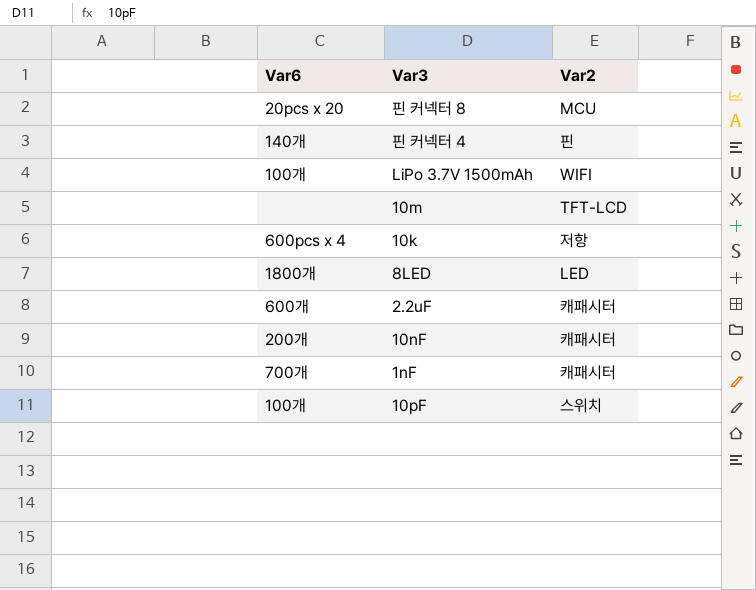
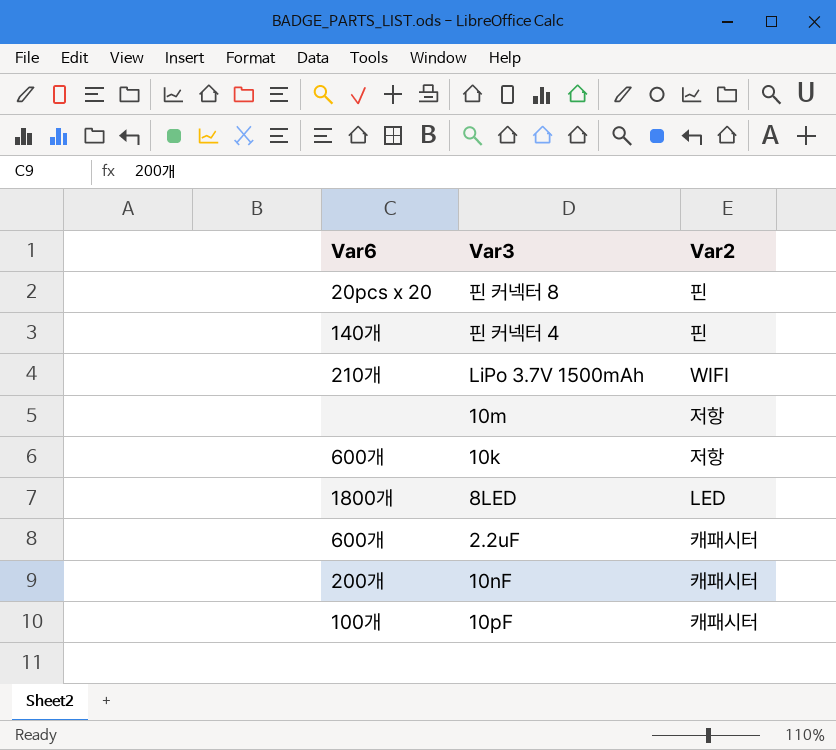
row 1nF: 700개 | 캐패시터 -> none
핀 커넥터 8 | Var2: MCU -> 핀
LiPo 3.7V 1500mAh | Var6: 100개 -> 210개
10m | Var2: TFT-LCD -> 저항
10k | Var6: 600pcs x 4 -> 600개
10pF | Var2: 스위치 -> 캐패시터

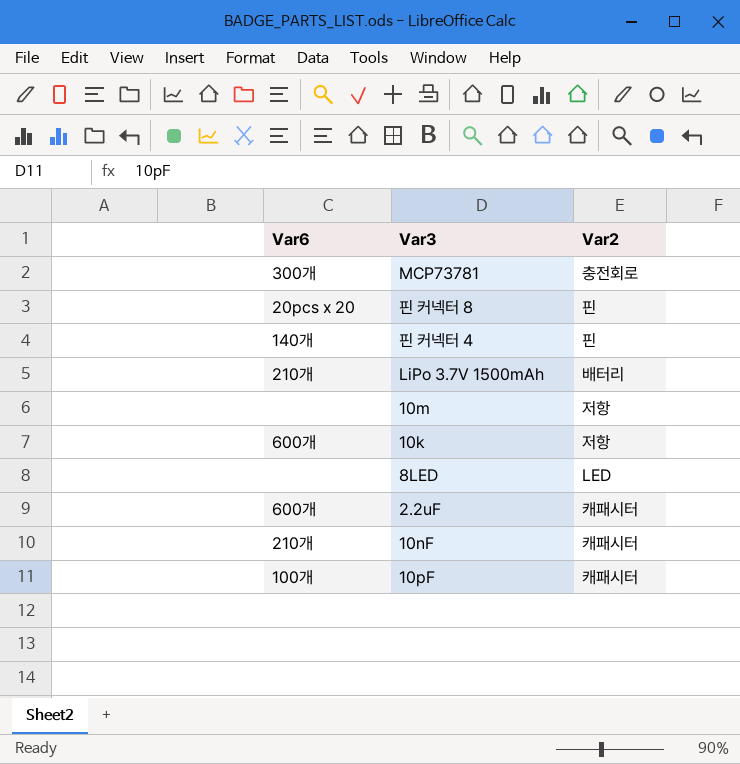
row MCP73781: none -> 300개 | 충전회로
LiPo 3.7V 1500mAh | Var2: WIFI -> 배터리
8LED | Var6: 1800개 -> none
10nF | Var6: 200개 -> 210개

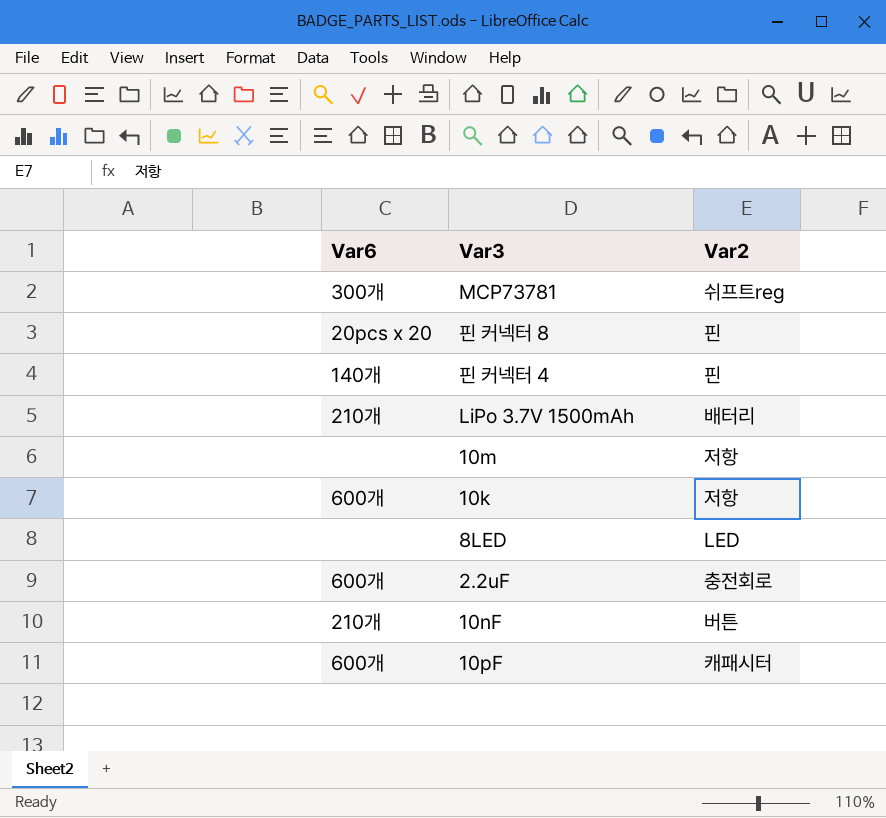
MCP73781 | Var2: 충전회로 -> 쉬프트reg
2.2uF | Var2: 캐패시터 -> 충전회로
10nF | Var2: 캐패시터 -> 버튼
10pF | Var6: 100개 -> 600개

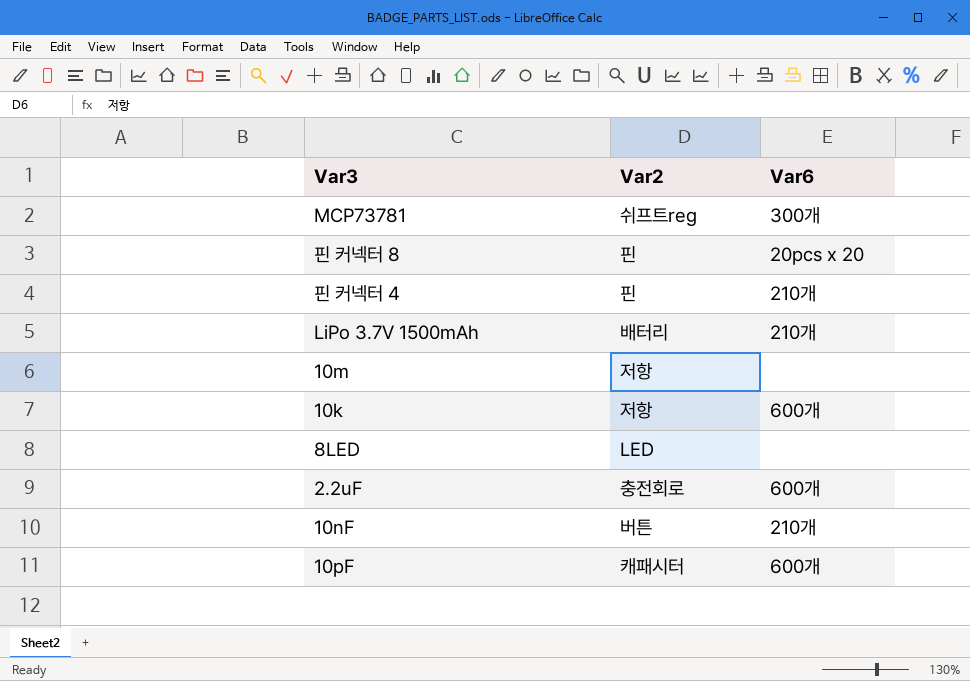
column Var6 | position: 1 -> 3
핀 커넥터 4 | Var6: 140개 -> 210개

